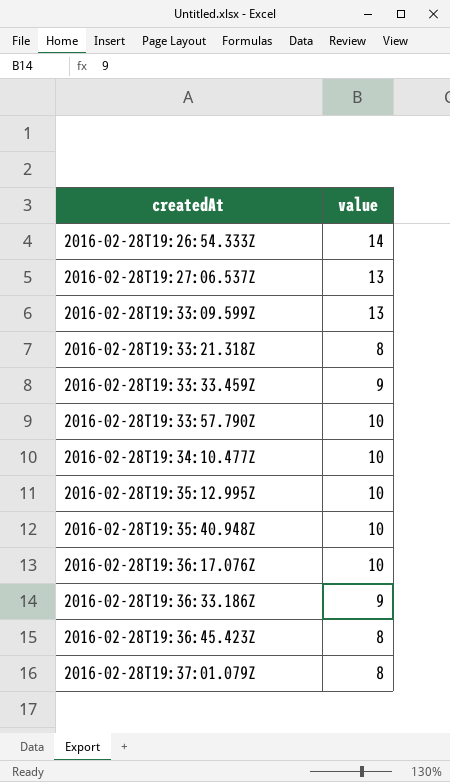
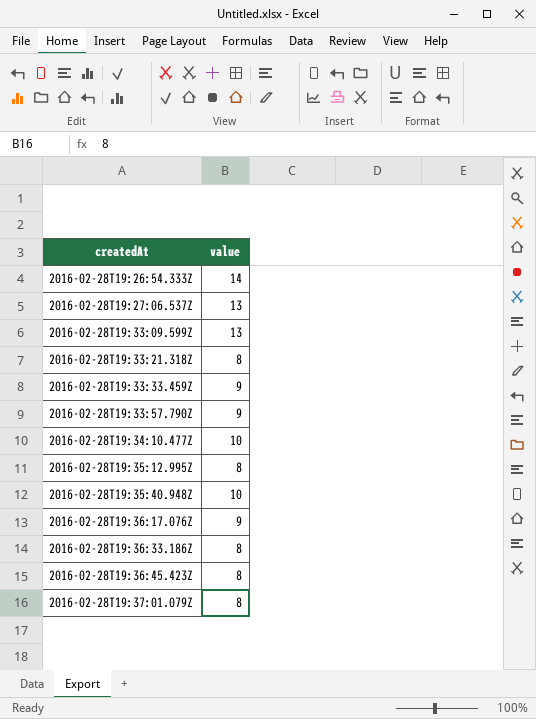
2016-02-28T19:33:57.790Z | value: 10 -> 9
2016-02-28T19:35:12.995Z | value: 10 -> 8
2016-02-28T19:36:17.076Z | value: 10 -> 9
2016-02-28T19:36:33.186Z | value: 9 -> 8

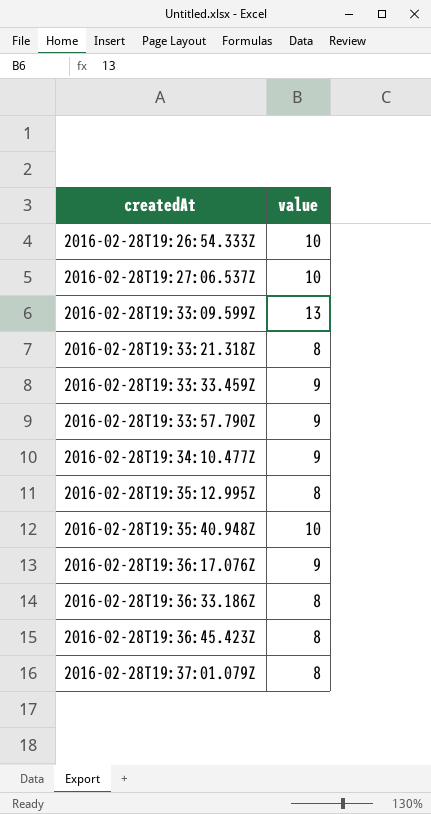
2016-02-28T19:26:54.333Z | value: 14 -> 10
2016-02-28T19:27:06.537Z | value: 13 -> 10
2016-02-28T19:34:10.477Z | value: 10 -> 9

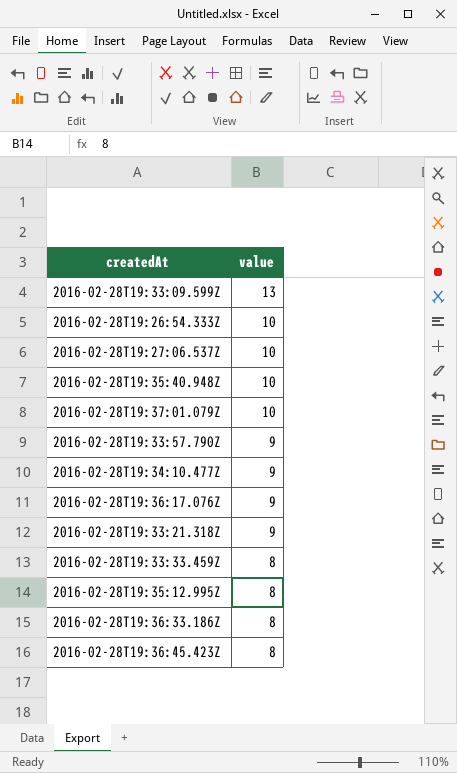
row order: createdAt ascending -> value descending
2016-02-28T19:37:01.079Z | value: 8 -> 10
2016-02-28T19:33:21.318Z | value: 8 -> 9
2016-02-28T19:33:33.459Z | value: 9 -> 8

